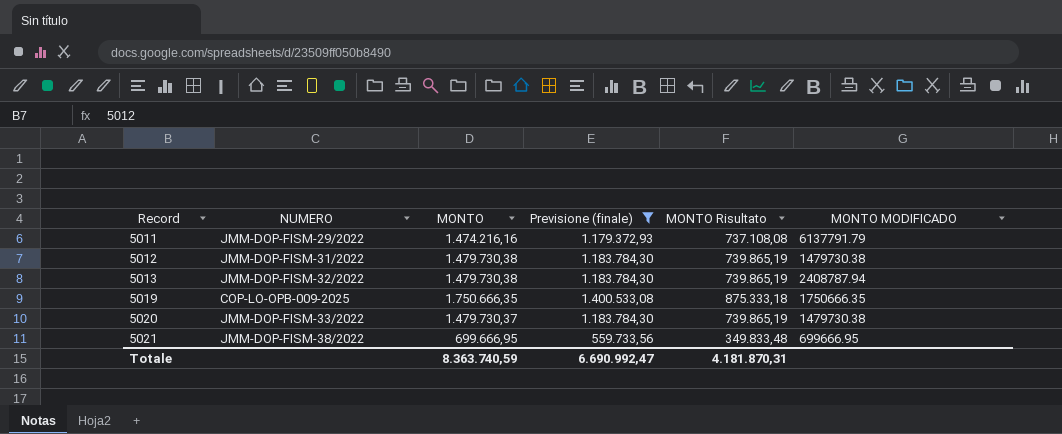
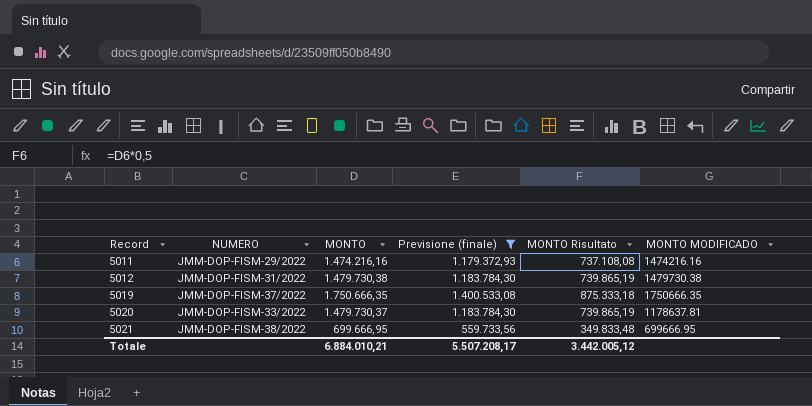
row 5013: JMM-DOP-FISM-32/2022 | 1.479.730,38 | 1.183.784,30 | 739.865,19 | 2408787.94 -> none
5011 | MONTO MODIFICADO: 6137791.79 -> 1474216.16
5019 | NUMERO: COP-LO-OPB-009-2025 -> JMM-DOP-FISM-37/2022
5020 | MONTO MODIFICADO: 1479730.38 -> 1178637.81
Totale | MONTO: 8.363.740,59 -> 6.884.010,21
Totale | Previsione (finale): 6.690.992,47 -> 5.507.208,17
Totale | MONTO Risultato: 4.181.870,31 -> 3.442.005,12

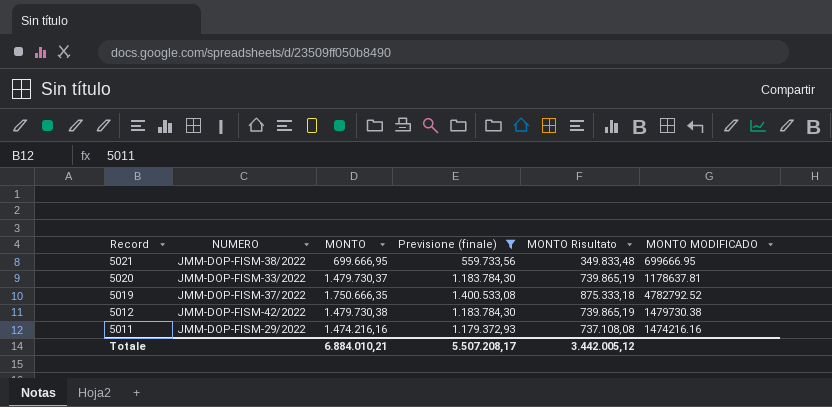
row order: Record ascending -> Record descending
5019 | MONTO MODIFICADO: 1750666.35 -> 4782792.52
5012 | NUMERO: JMM-DOP-FISM-31/2022 -> JMM-DOP-FISM-42/2022

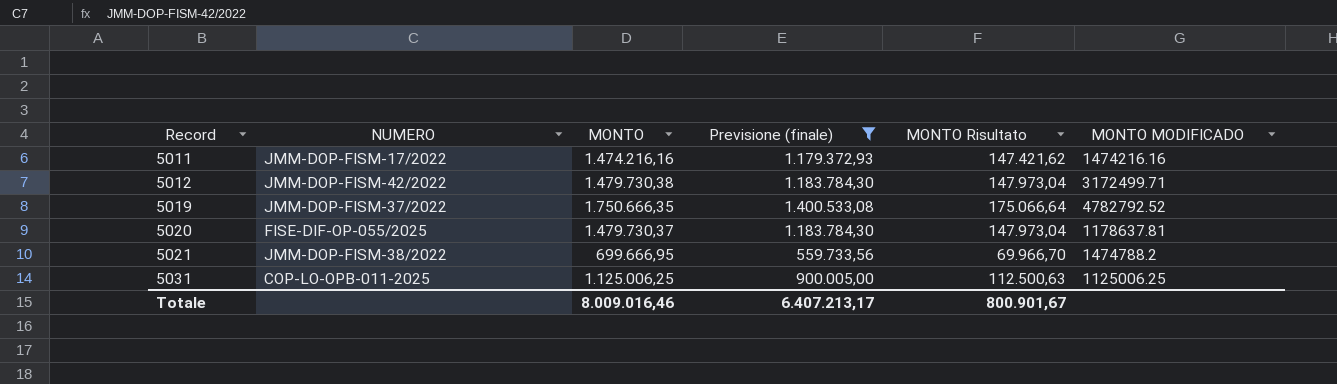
row order: Record descending -> Record ascending
column MONTO Risultato | formula: [MONTO] * 0,5 -> [MONTO] * 0,1
5011 | NUMERO: JMM-DOP-FISM-29/2022 -> JMM-DOP-FISM-17/2022
5012 | MONTO MODIFICADO: 1479730.38 -> 3172499.71
5020 | NUMERO: JMM-DOP-FISM-33/2022 -> FISE-DIF-OP-055/2025
5021 | MONTO MODIFICADO: 699666.95 -> 1474788.2
row 5031: none -> COP-LO-OPB-011-2025 | 1.125.006,25 | 900.005,00 | 112.500,63 | 1125006.25
Totale | MONTO: 6.884.010,21 -> 8.009.016,46
Totale | Previsione (finale): 5.507.208,17 -> 6.407.213,17
Totale | MONTO Risultato: 3.442.005,12 -> 800.901,67

